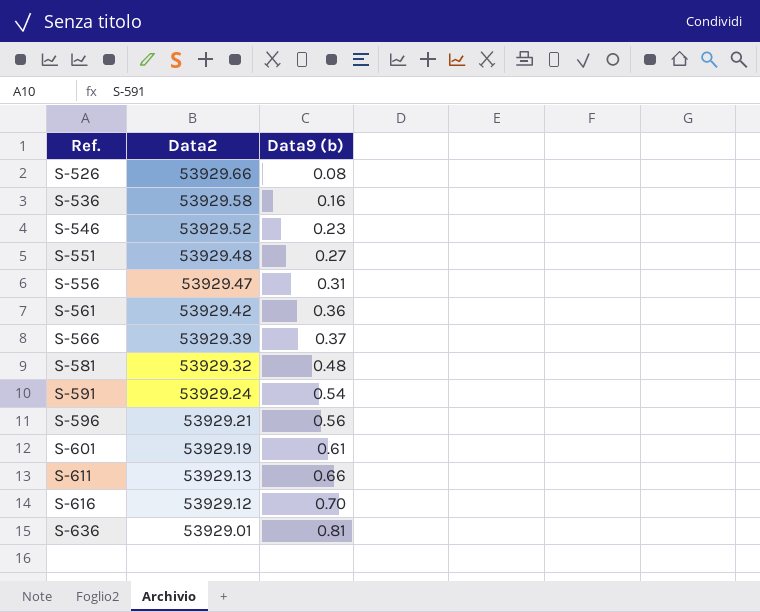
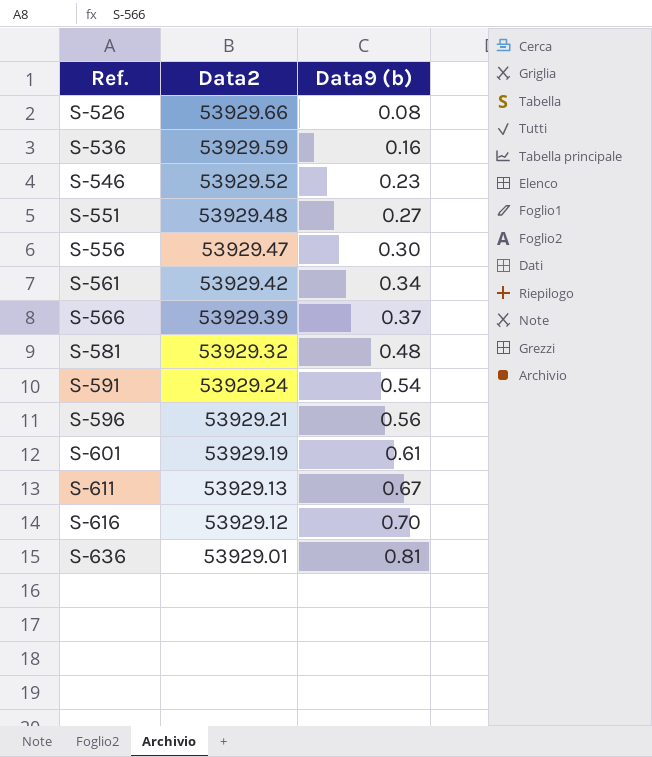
S-536 | Data2: 53929.58 -> 53929.59
S-556 | Data9 (b): 0.31 -> 0.30
S-561 | Data9 (b): 0.36 -> 0.34
S-611 | Data9 (b): 0.66 -> 0.67

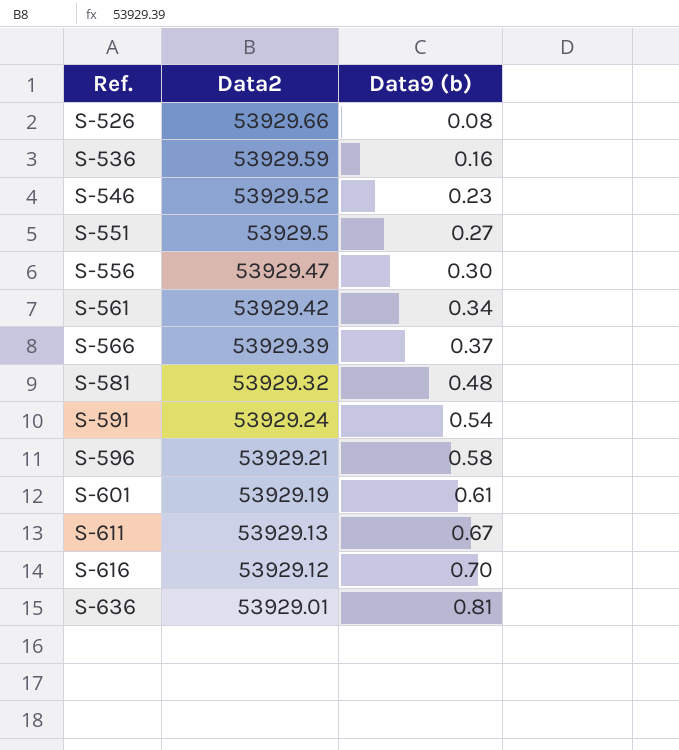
S-551 | Data2: 53929.48 -> 53929.5
S-596 | Data9 (b): 0.56 -> 0.58

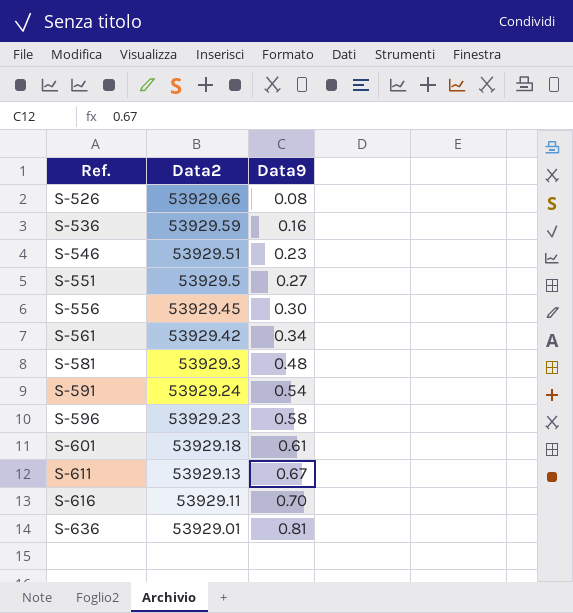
column name: Data9 (b) -> Data9
row S-566: 53929.39 | 0.37 -> none
S-546 | Data2: 53929.52 -> 53929.51
S-556 | Data2: 53929.47 -> 53929.45
S-581 | Data2: 53929.32 -> 53929.3
S-596 | Data2: 53929.21 -> 53929.23
S-601 | Data2: 53929.19 -> 53929.18
S-616 | Data2: 53929.12 -> 53929.11

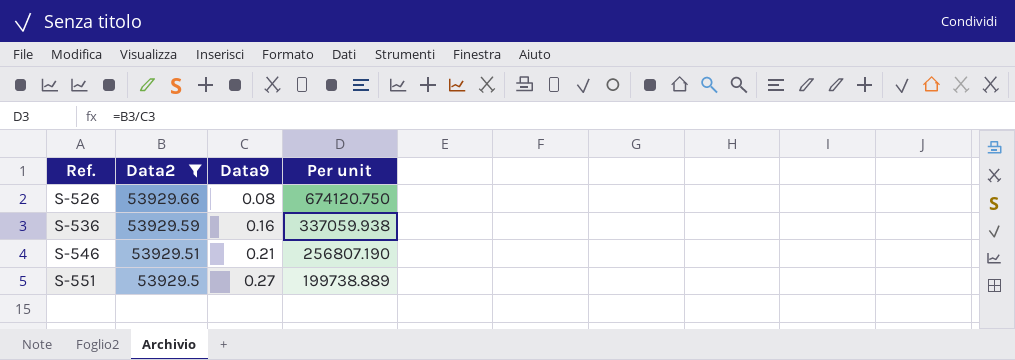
filter: none -> Data2 >= 53929.5
column Per unit | formula: none -> [Data2] / [Data9]
S-546 | Data9: 0.23 -> 0.21

